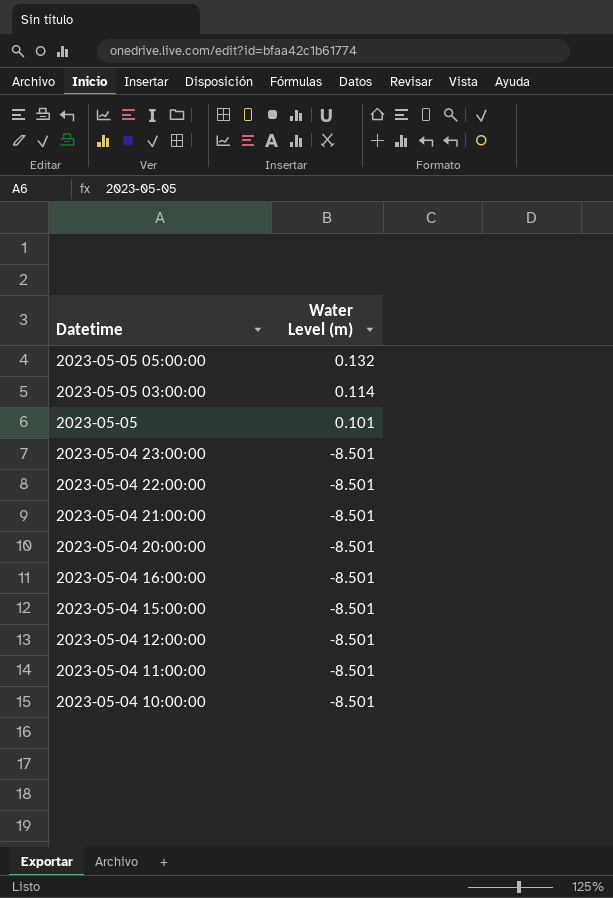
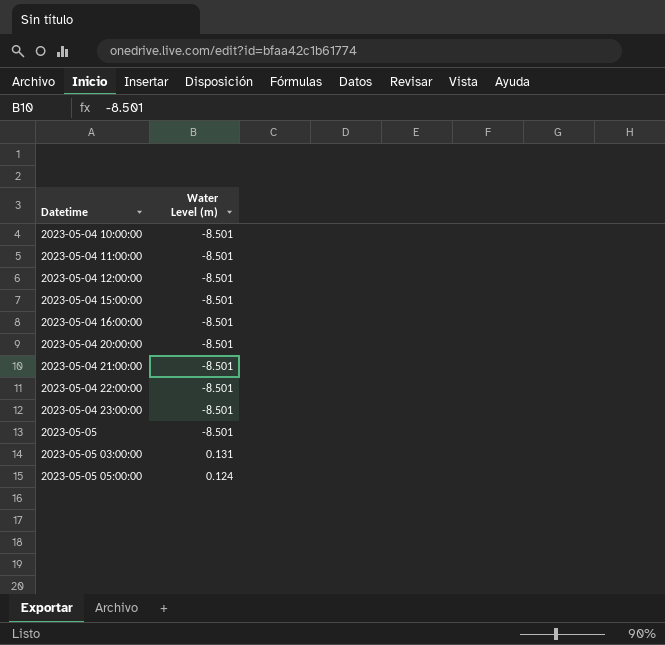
row order: Datetime descending -> Datetime ascending
2023-05-05 | Water Level (m): 0.101 -> -8.501
2023-05-05 03:00:00 | Water Level (m): 0.114 -> 0.131
2023-05-05 05:00:00 | Water Level (m): 0.132 -> 0.124

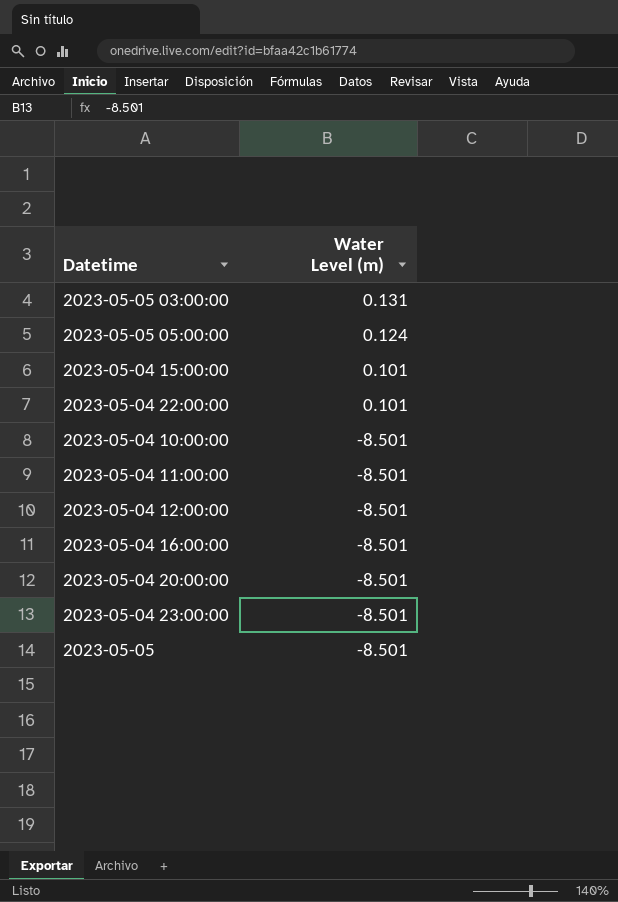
row order: Datetime ascending -> Water Level (m) descending
row 2023-05-04 21:00:00: -8.501 -> none
2023-05-04 15:00:00 | Water Level (m): -8.501 -> 0.101
2023-05-04 22:00:00 | Water Level (m): -8.501 -> 0.101

